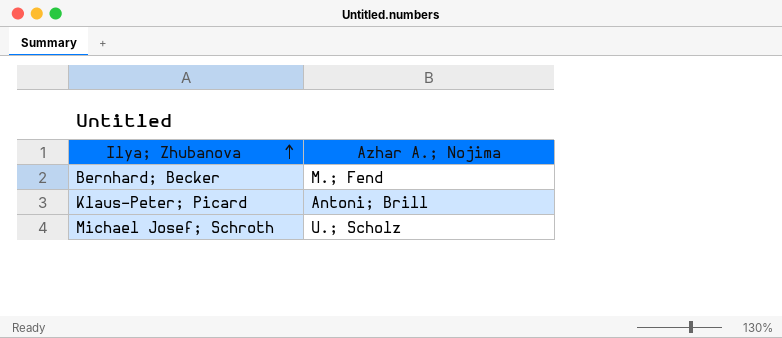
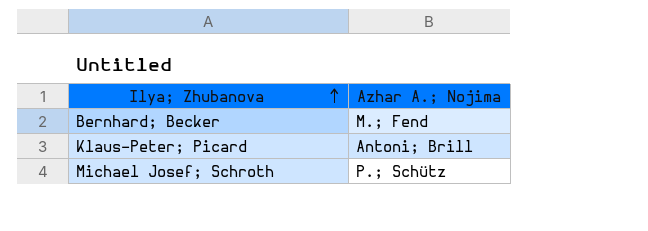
Michael Josef; Schroth | Azhar A.; Nojima: U.; Scholz -> P.; Schütz

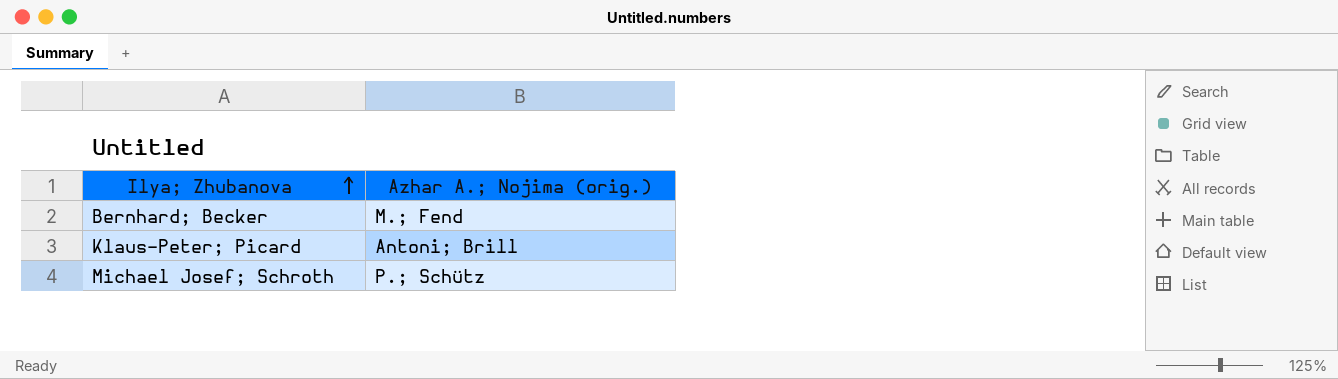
column name: Azhar A.; Nojima -> Azhar A.; Nojima (orig.)

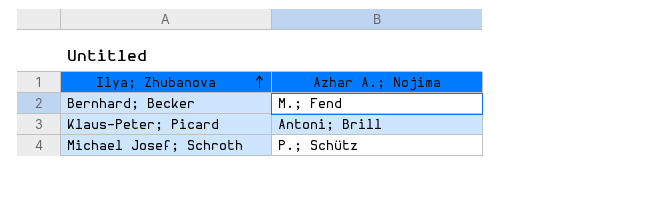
column name: Azhar A.; Nojima (orig.) -> Azhar A.; Nojima

